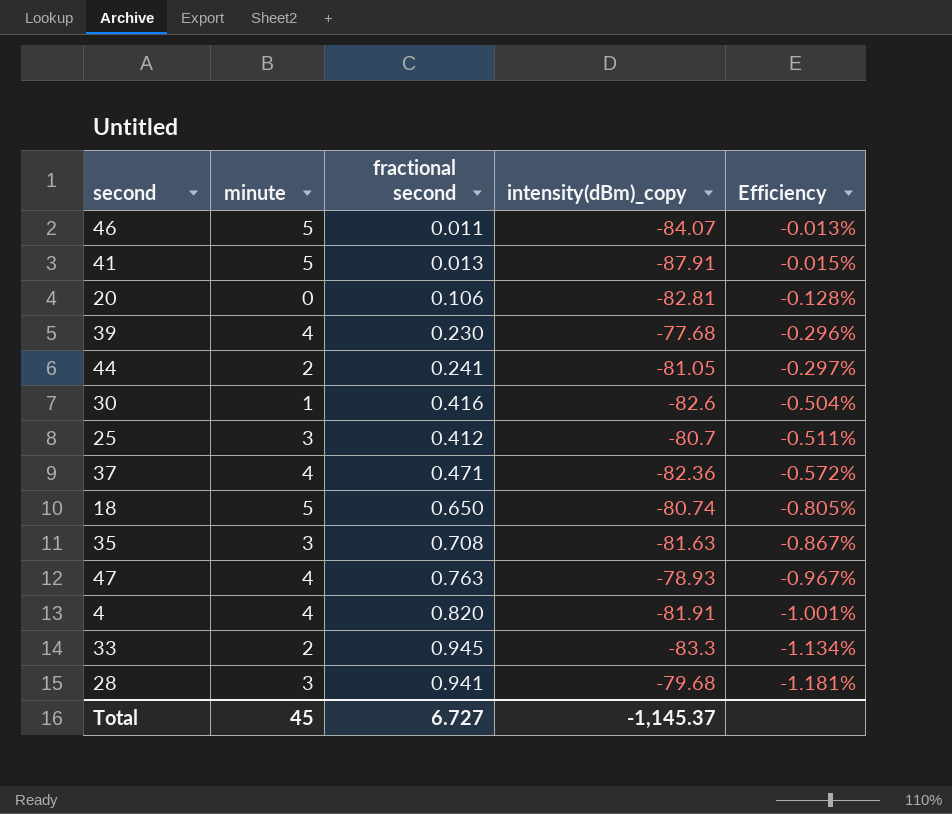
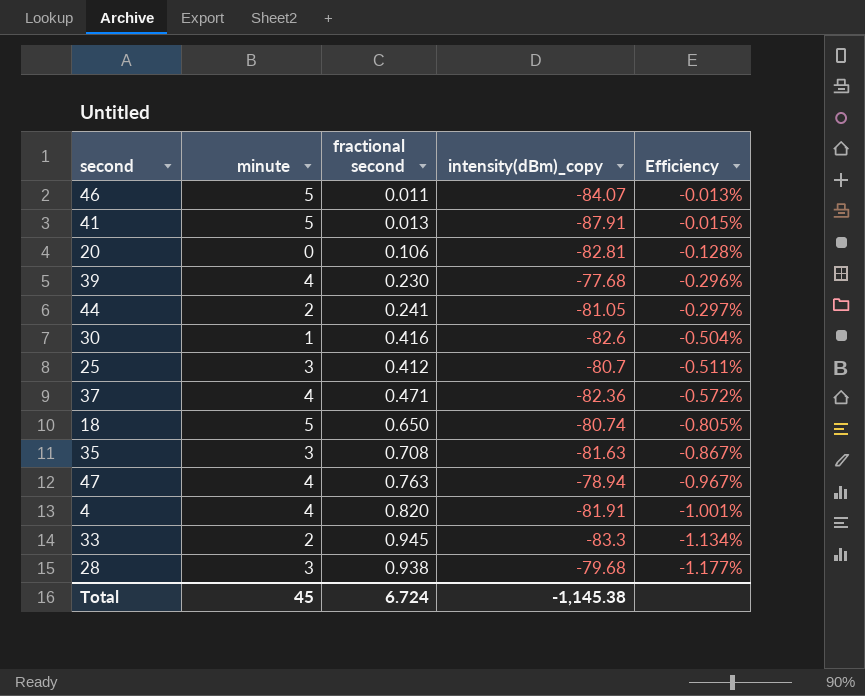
47 | intensity(dBm)_copy: -78.93 -> -78.94
28 | fractional second: 0.941 -> 0.938
28 | Efficiency: -1.181% -> -1.177%
Total | fractional second: 6.727 -> 6.724
Total | intensity(dBm)_copy: -1,145.37 -> -1,145.38

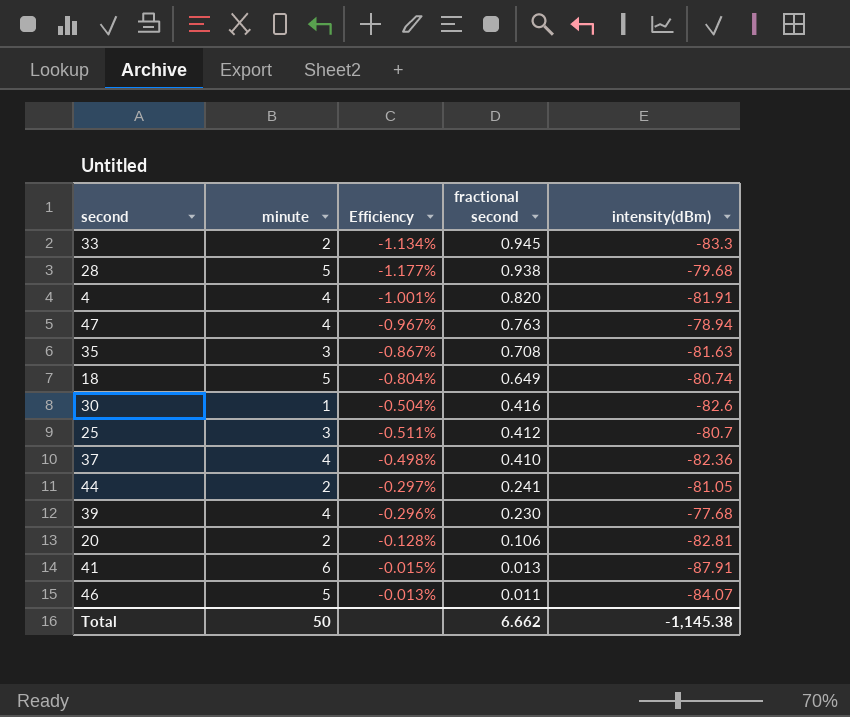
row order: Efficiency descending -> fractional second descending
column Efficiency | position: 5 -> 3
column name: intensity(dBm)_copy -> intensity(dBm)
28 | minute: 3 -> 5
18 | Efficiency: -0.805% -> -0.804%
18 | fractional second: 0.650 -> 0.649
37 | Efficiency: -0.572% -> -0.498%
37 | fractional second: 0.471 -> 0.410
20 | minute: 0 -> 2
41 | minute: 5 -> 6
Total | minute: 45 -> 50
Total | fractional second: 6.724 -> 6.662

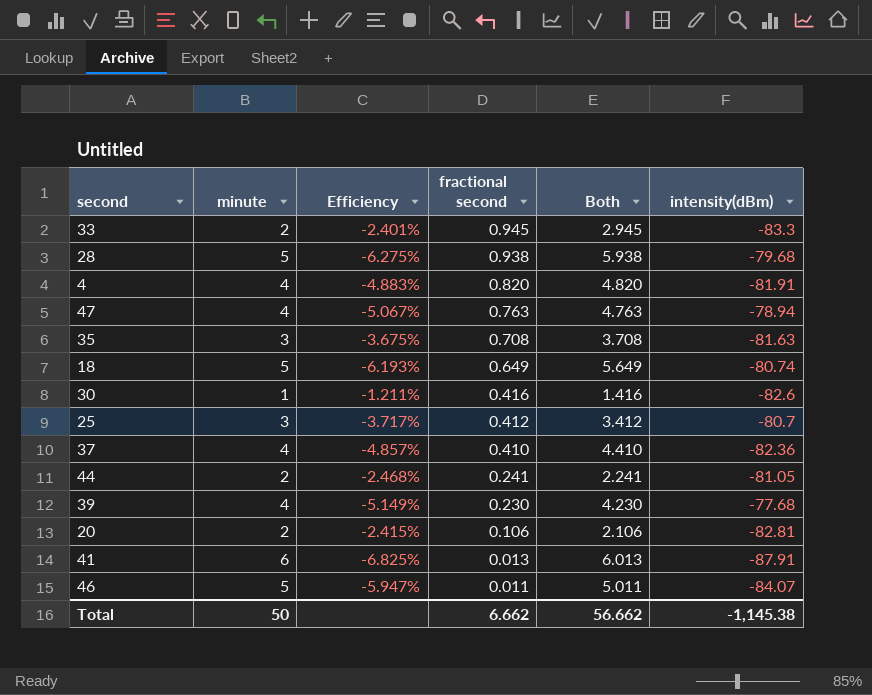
column Efficiency | formula: [fractional second] / [intensity(dBm)] -> [minute] / [intensity(dBm)]
column Both | formula: none -> [minute] + [fractional second]

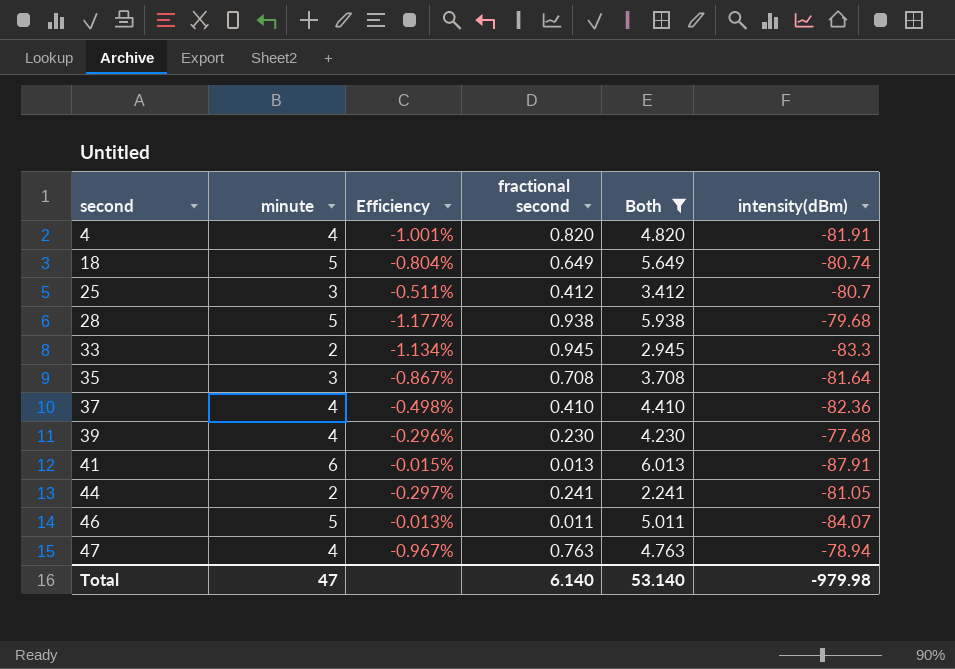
filter: none -> Both >= 2.241
row order: fractional second descending -> second ascending
column Efficiency | formula: [minute] / [intensity(dBm)] -> [fractional second] / [intensity(dBm)]
35 | intensity(dBm): -81.63 -> -81.64
Total | minute: 50 -> 47
Total | fractional second: 6.662 -> 6.140
Total | Both: 56.662 -> 53.140
Total | intensity(dBm): -1,145.38 -> -979.98

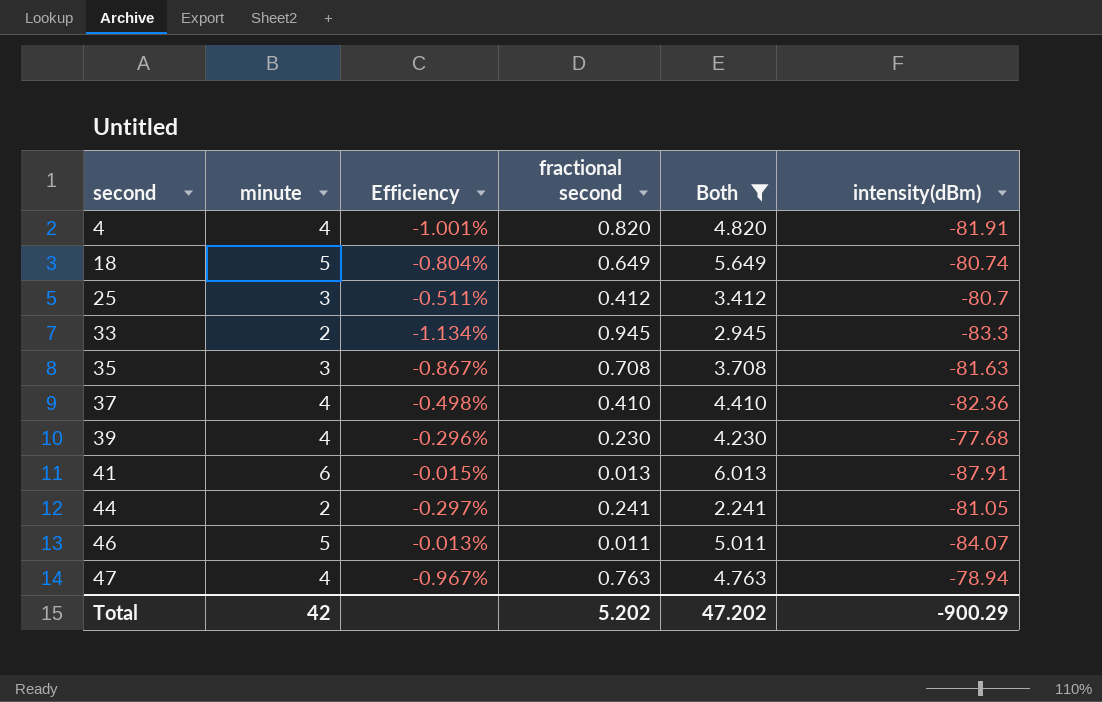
row 28: 5 | -1.177% | 0.938 | 5.938 | -79.68 -> none
35 | intensity(dBm): -81.64 -> -81.63
Total | minute: 47 -> 42
Total | fractional second: 6.140 -> 5.202
Total | Both: 53.140 -> 47.202
Total | intensity(dBm): -979.98 -> -900.29

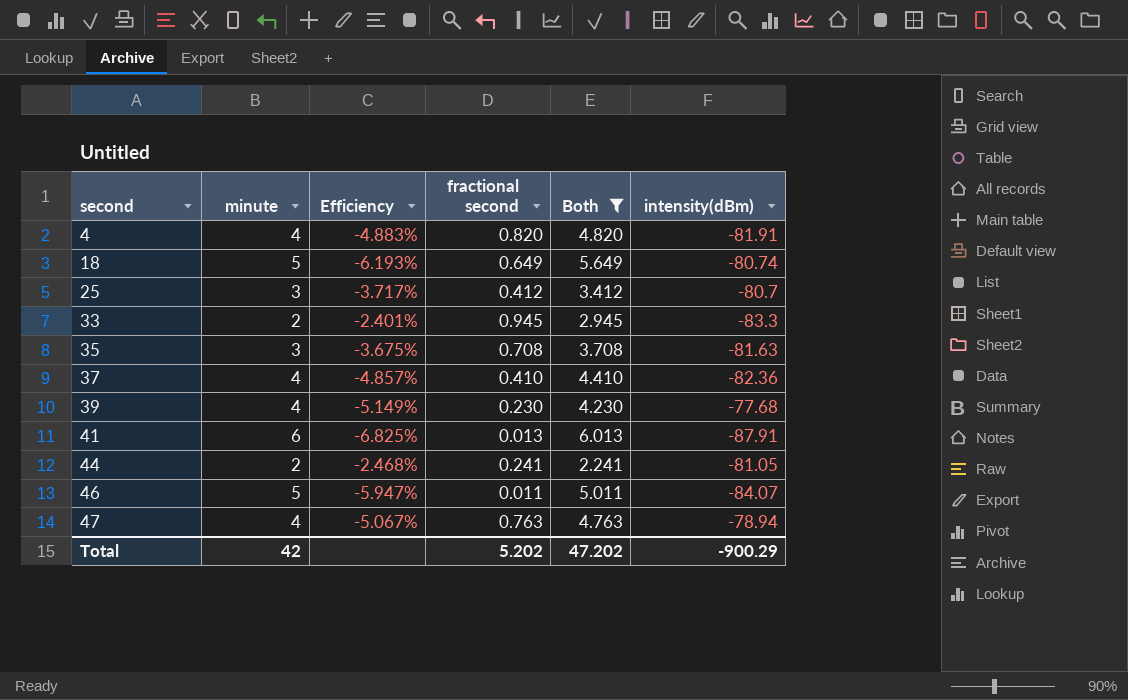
column Efficiency | formula: [fractional second] / [intensity(dBm)] -> [minute] / [intensity(dBm)]

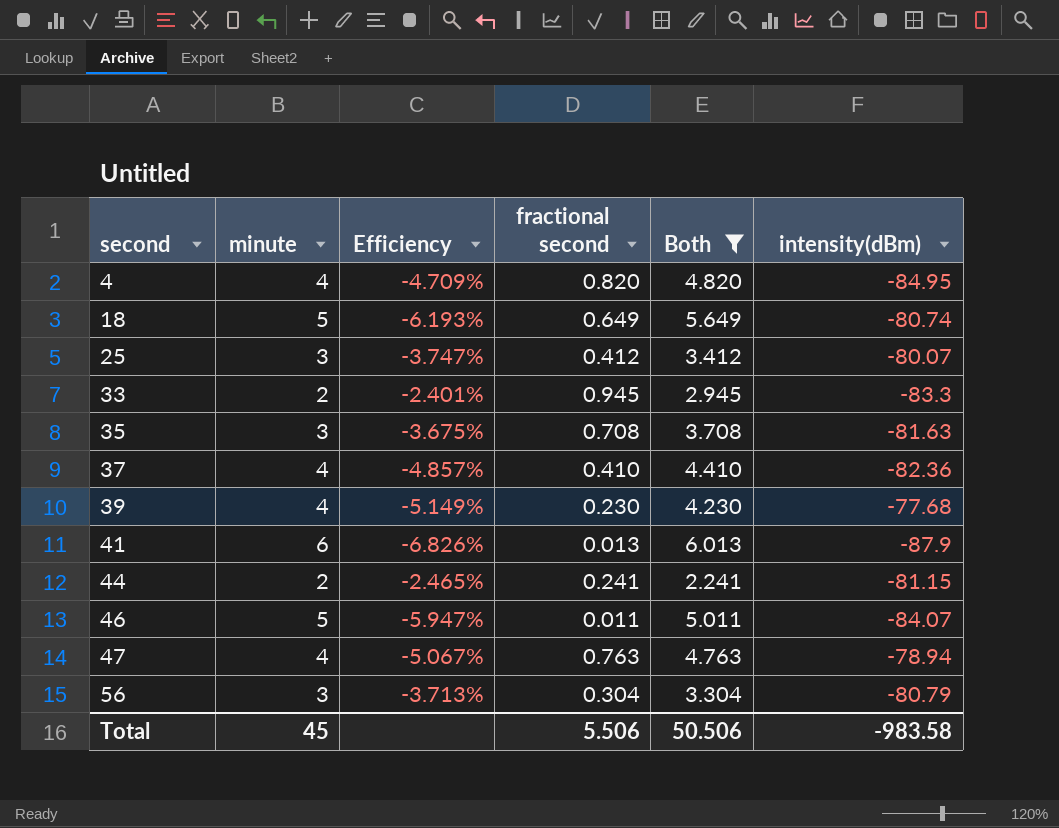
4 | Efficiency: -4.883% -> -4.709%
4 | intensity(dBm): -81.91 -> -84.95
25 | Efficiency: -3.717% -> -3.747%
25 | intensity(dBm): -80.7 -> -80.07
41 | Efficiency: -6.825% -> -6.826%
41 | intensity(dBm): -87.91 -> -87.9
44 | Efficiency: -2.468% -> -2.465%
44 | intensity(dBm): -81.05 -> -81.15
row 56: none -> 3 | -3.713% | 0.304 | 3.304 | -80.79
Total | minute: 42 -> 45
Total | fractional second: 5.202 -> 5.506
Total | Both: 47.202 -> 50.506
Total | intensity(dBm): -900.29 -> -983.58

